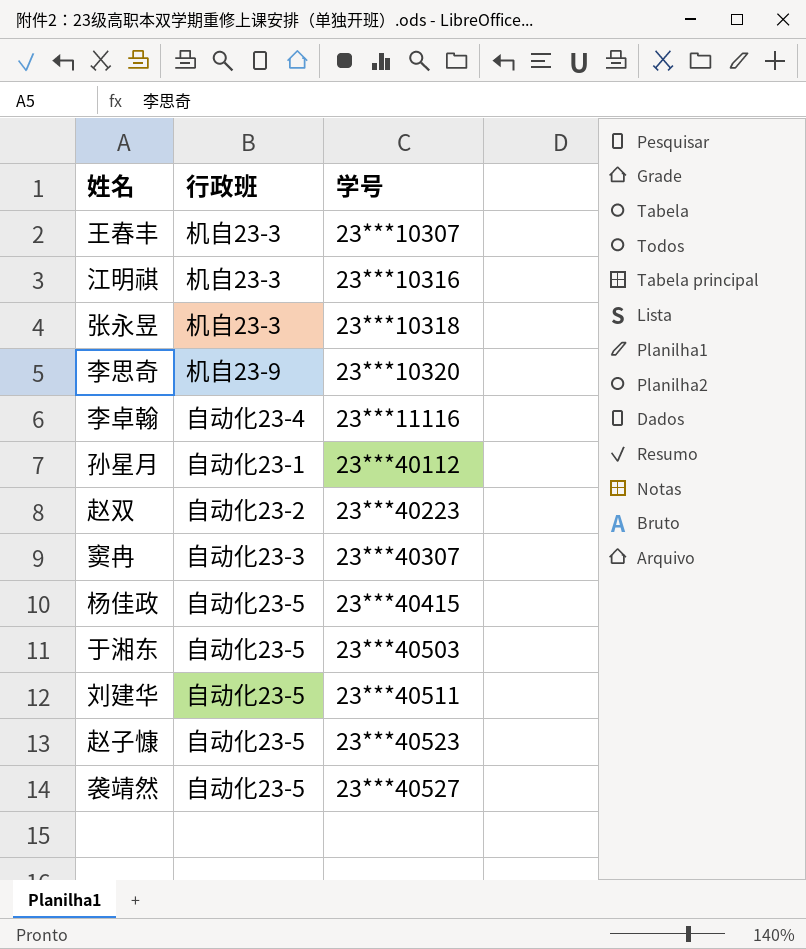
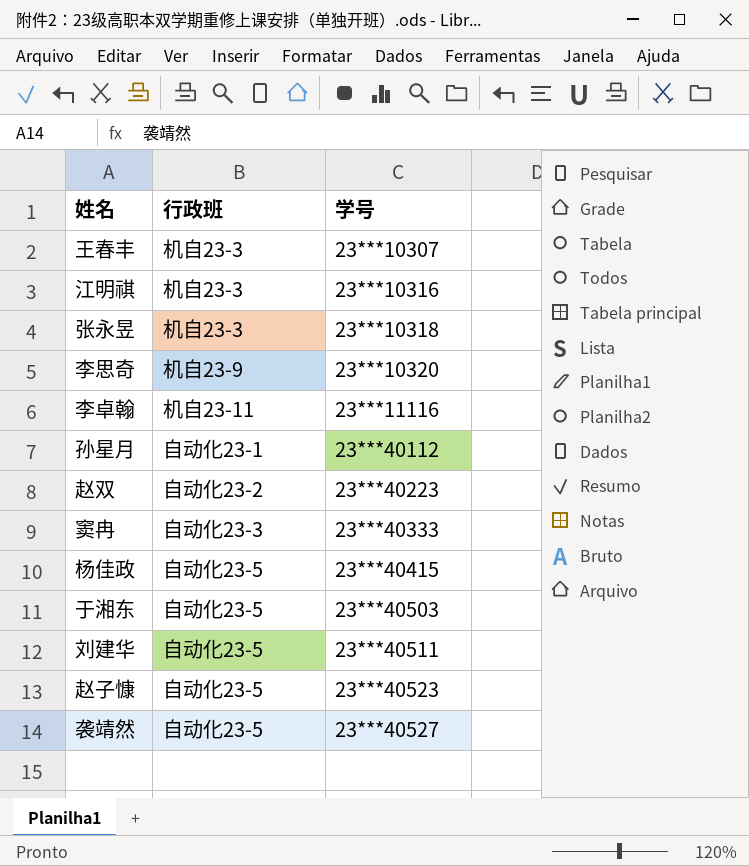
李卓翰 | 行政班: 自动化23-4 -> 机自23-11
窦冉 | 学号: 23***40307 -> 23***40333

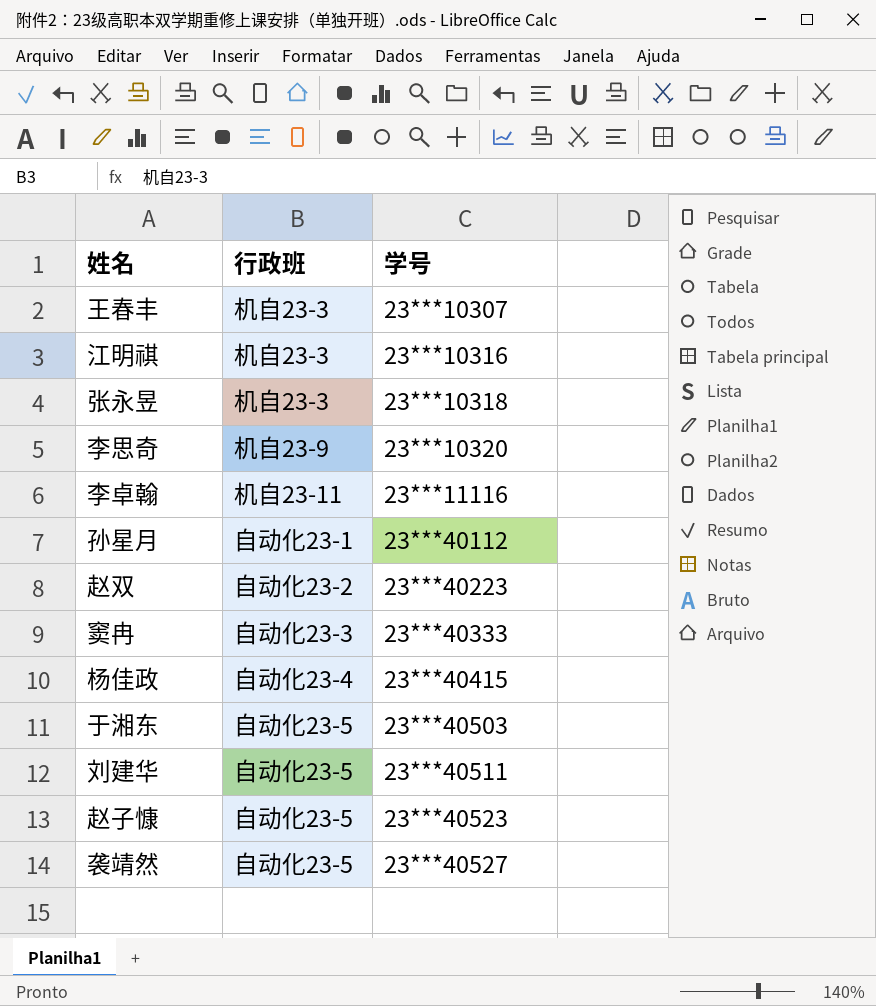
杨佳政 | 行政班: 自动化23-5 -> 自动化23-4

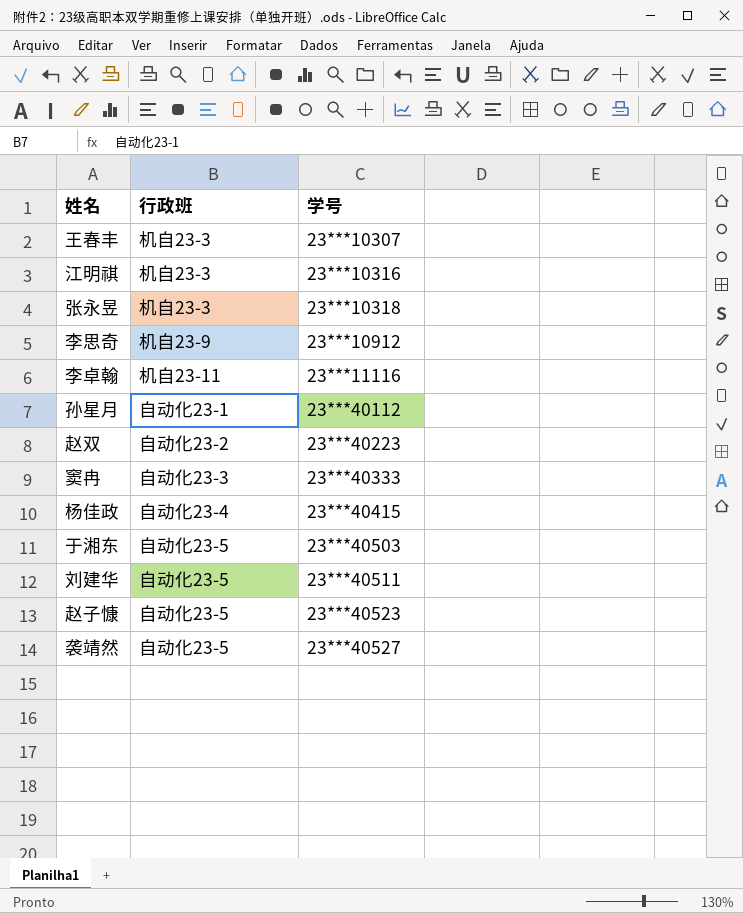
李思奇 | 学号: 23***10320 -> 23***10912

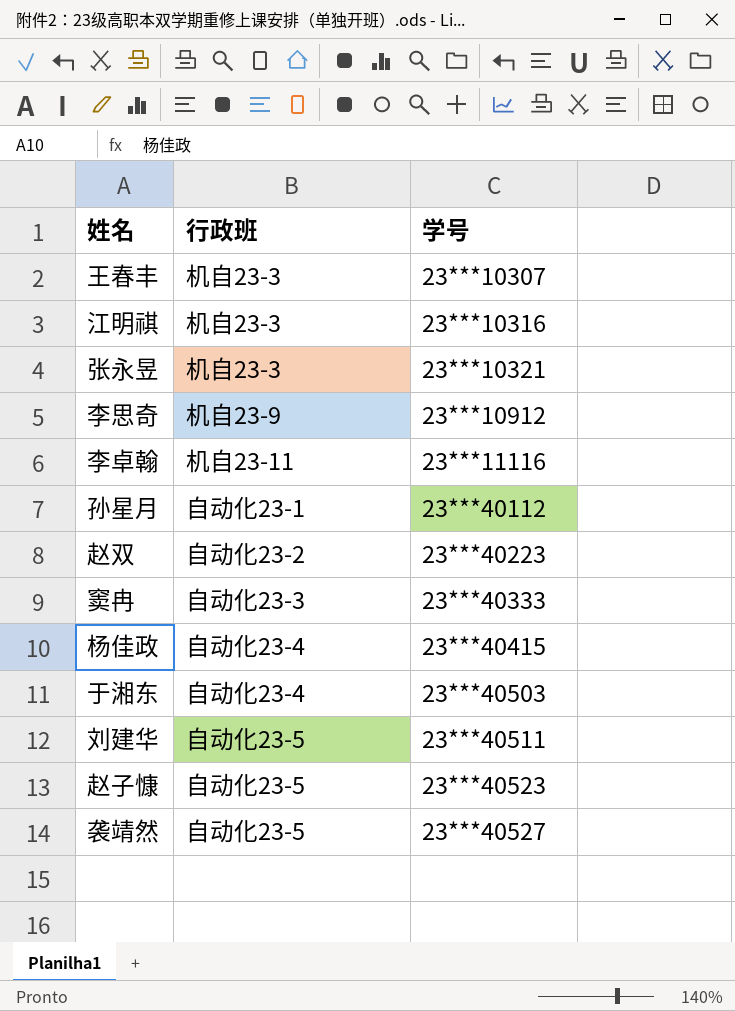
张永昱 | 学号: 23***10318 -> 23***10321
于湘东 | 行政班: 自动化23-5 -> 自动化23-4

